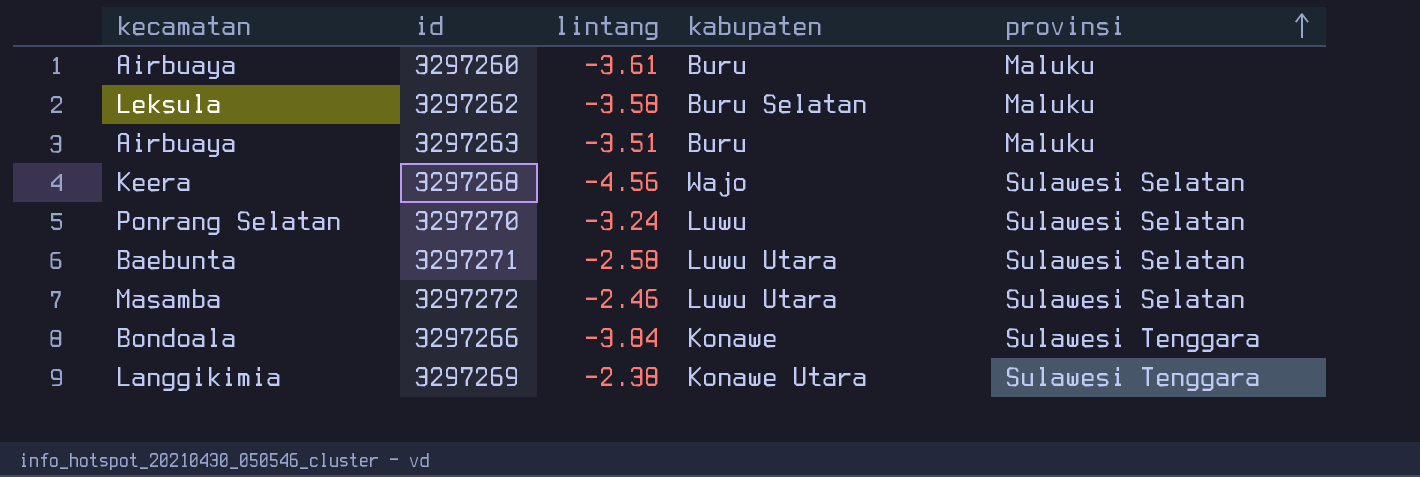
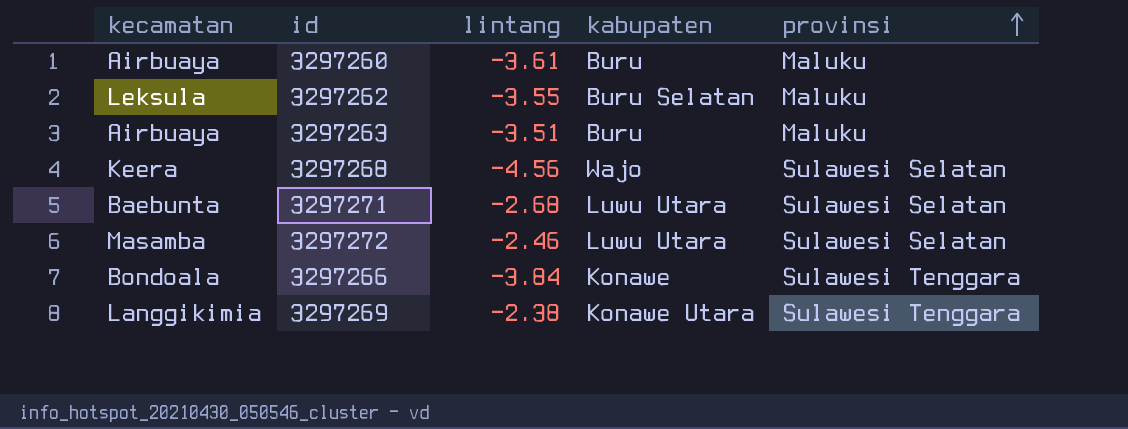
row 3297270: Ponrang Selatan | -3.24 | Luwu | Sulawesi Selatan -> none
3297262 | lintang: -3.58 -> -3.55
3297271 | lintang: -2.58 -> -2.68

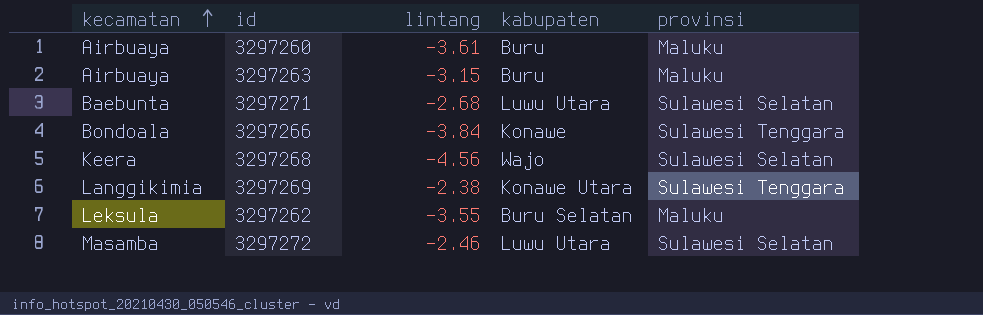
row order: provinsi ascending -> kecamatan ascending
3297263 | lintang: -3.51 -> -3.15

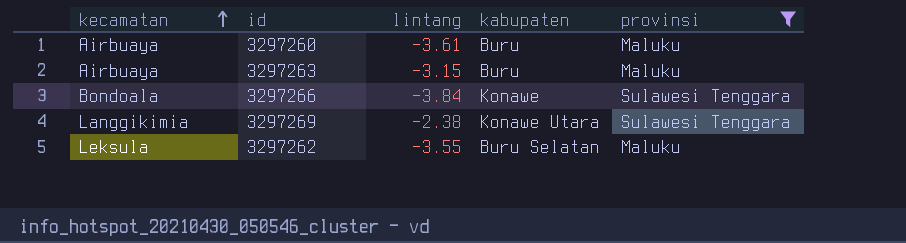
filter: none -> provinsi != Sulawesi Selatan

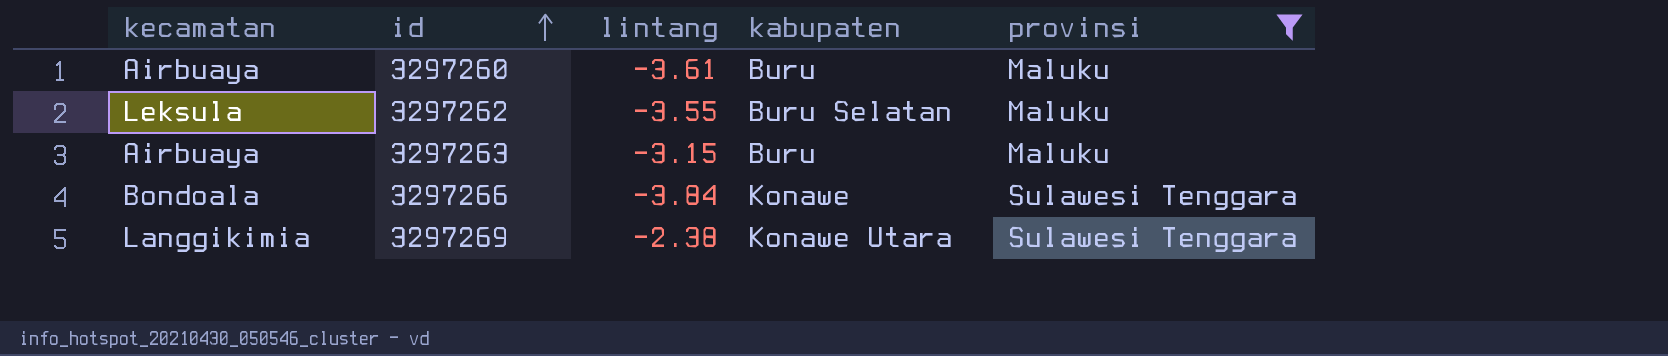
row order: kecamatan ascending -> id ascending

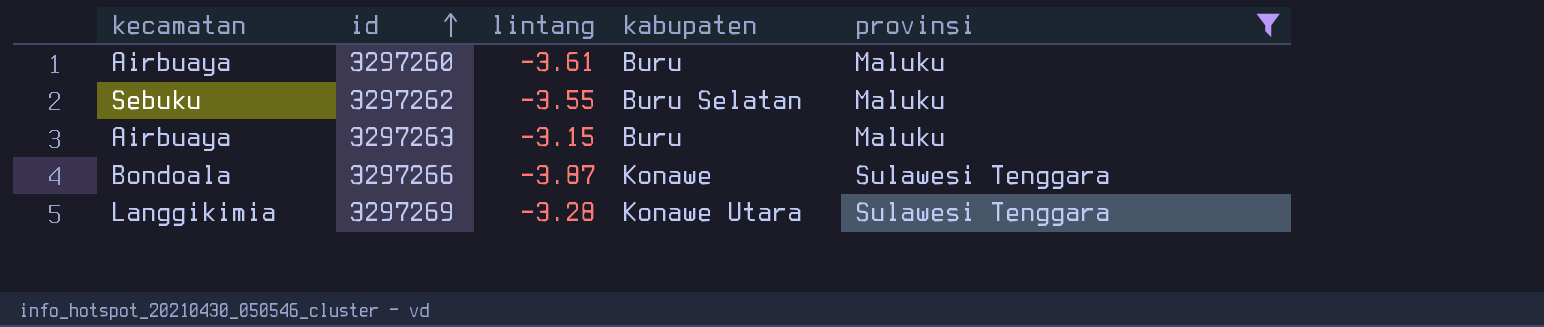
3297262 | kecamatan: Leksula -> Sebuku
3297266 | lintang: -3.84 -> -3.87
3297269 | lintang: -2.38 -> -3.28

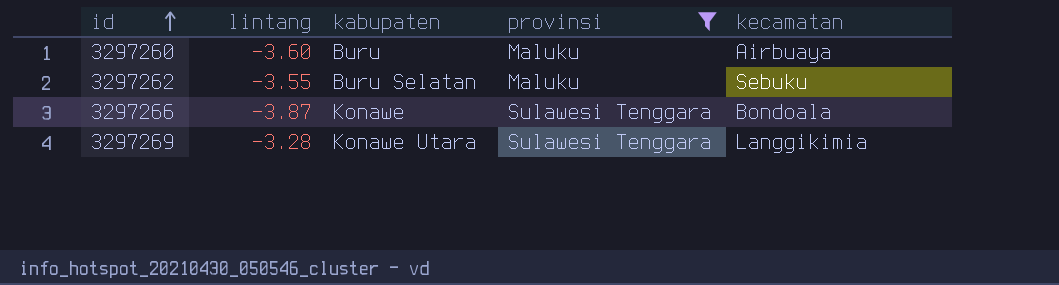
column kecamatan | position: 1 -> 5
row 3297263: Airbuaya | -3.15 | Buru | Maluku -> none
3297260 | lintang: -3.61 -> -3.60

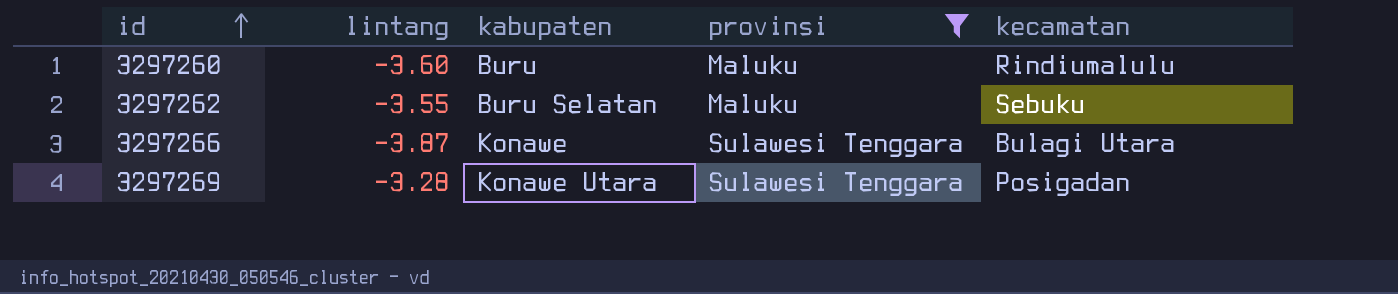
3297260 | kecamatan: Airbuaya -> Rindiumalulu
3297266 | kecamatan: Bondoala -> Bulagi Utara
3297269 | kecamatan: Langgikimia -> Posigadan

